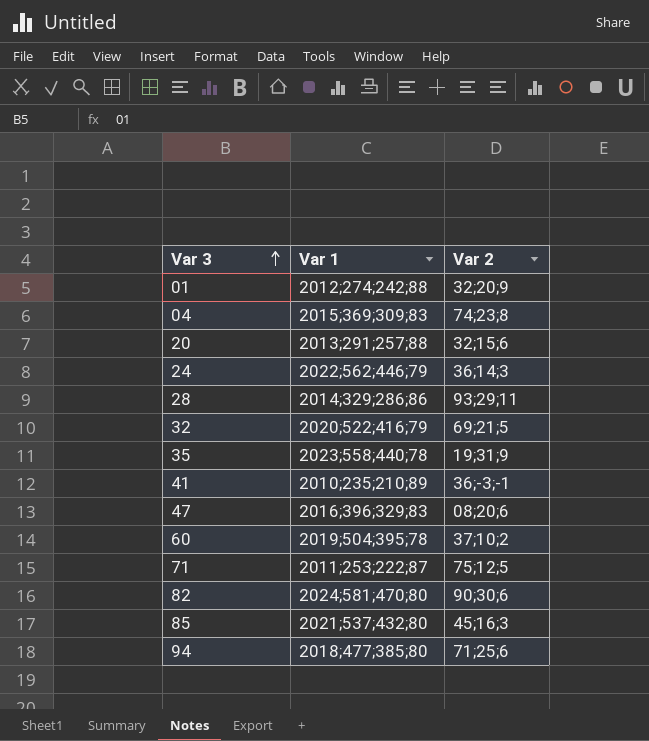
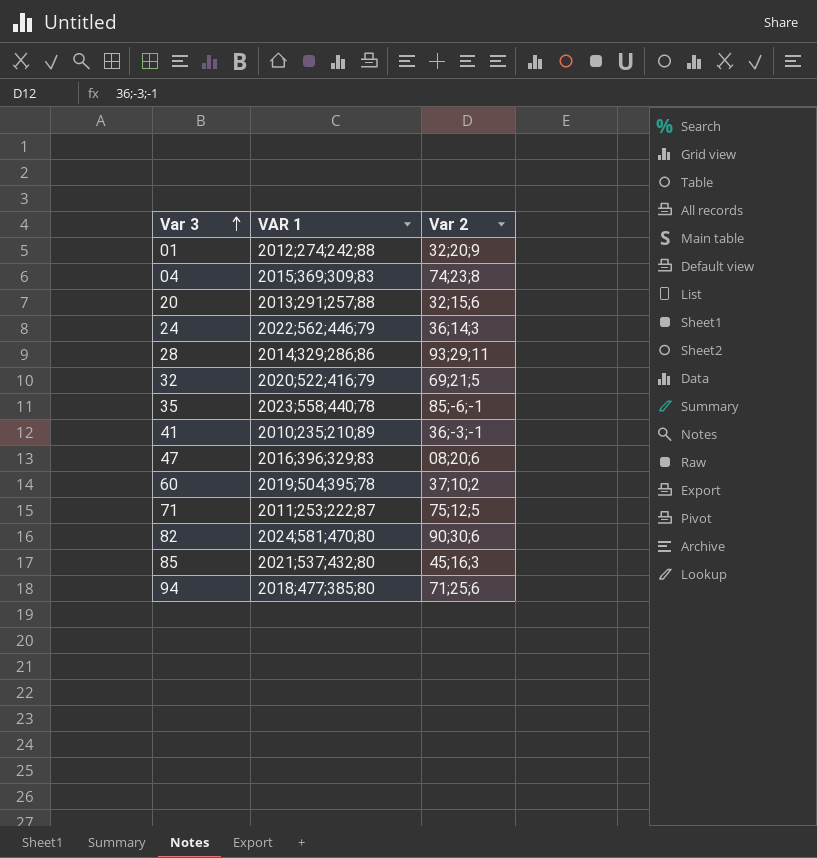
column name: Var 1 -> VAR 1
35 | Var 2: 19;31;9 -> 85;-6;-1

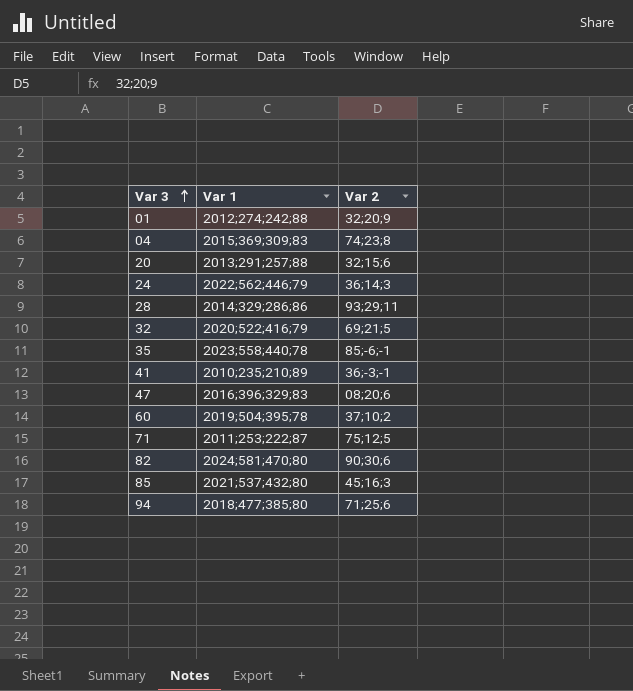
column name: VAR 1 -> Var 1

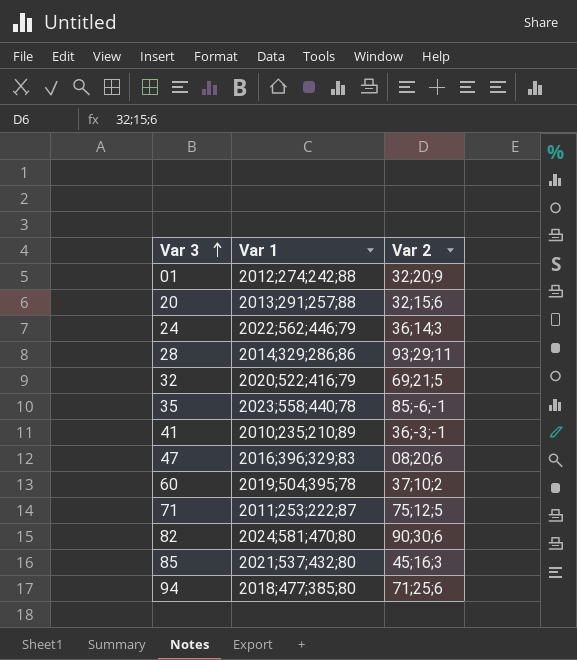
row 04: 2015;369;309;83 | 74;23;8 -> none

